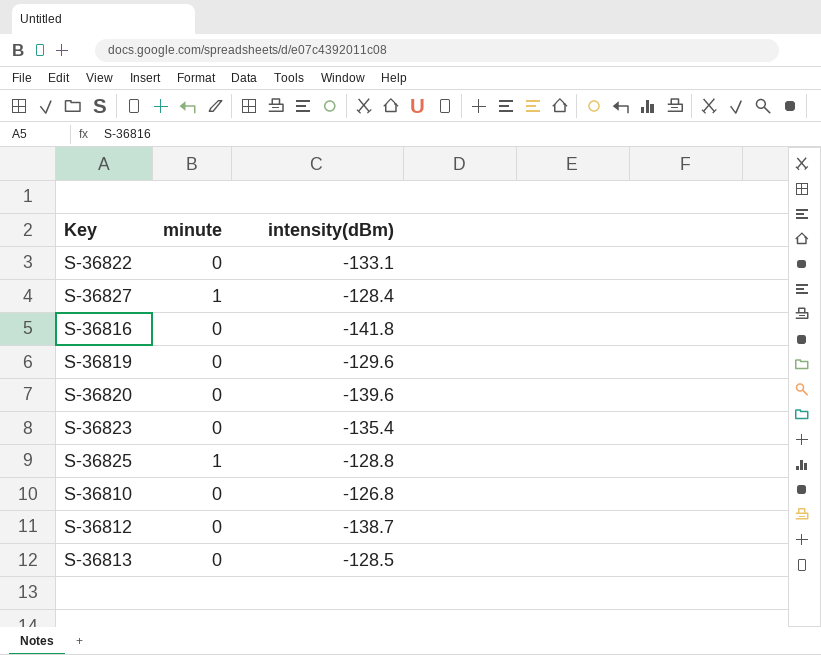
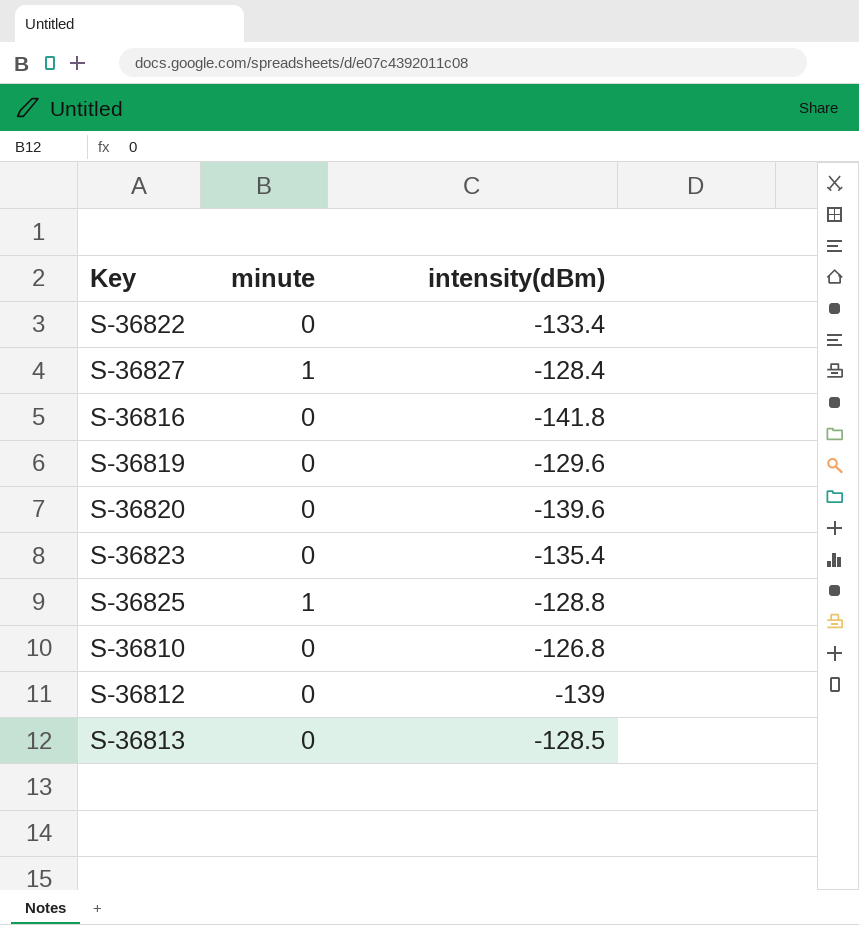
S-36822 | intensity(dBm): -133.1 -> -133.4
S-36812 | intensity(dBm): -138.7 -> -139

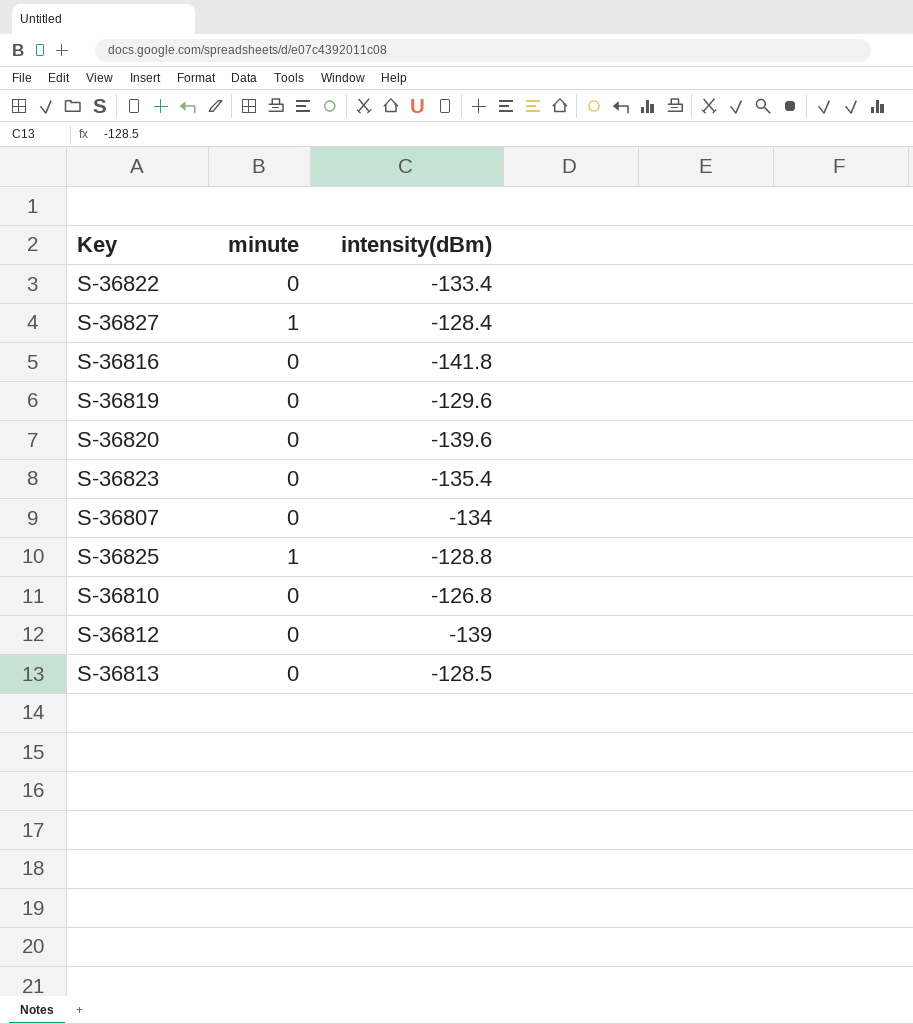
row S-36807: none -> 0 | -134

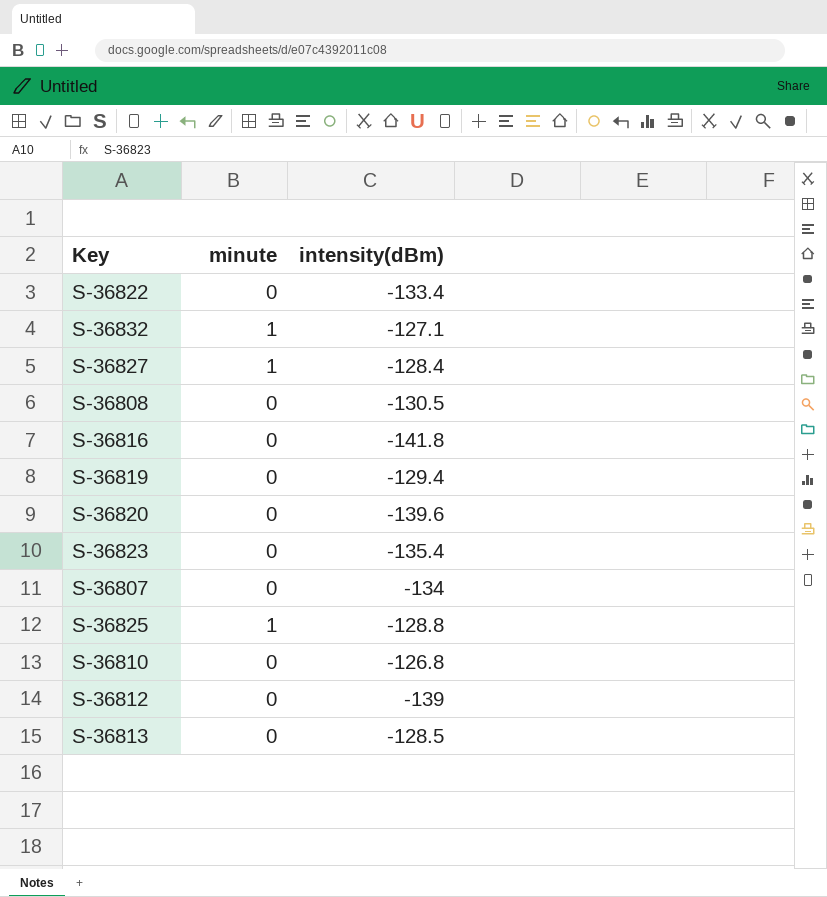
row S-36832: none -> 1 | -127.1
row S-36808: none -> 0 | -130.5
S-36819 | intensity(dBm): -129.6 -> -129.4

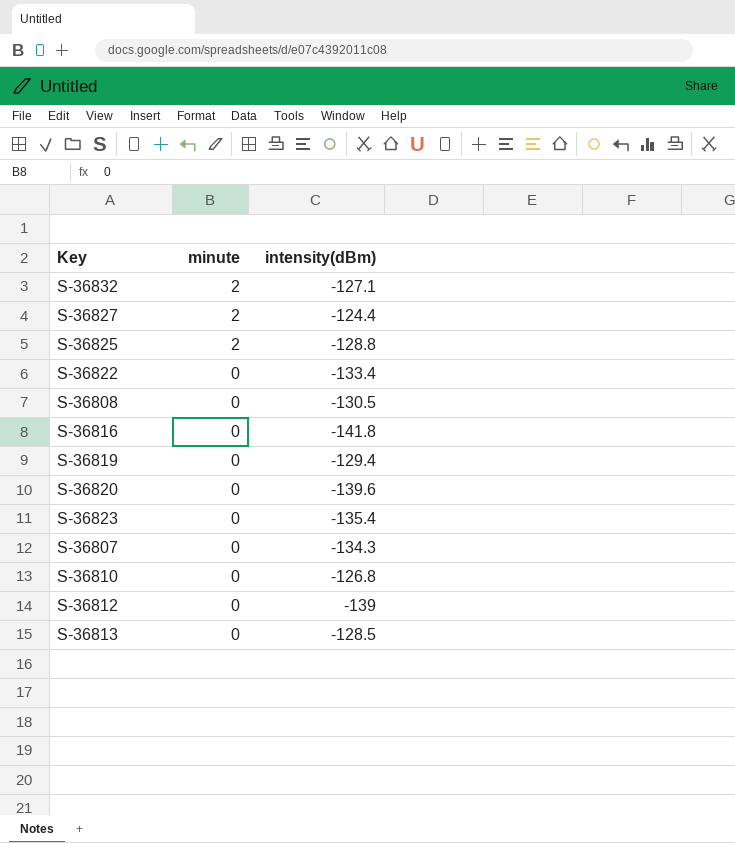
row order: none -> minute descending
S-36832 | minute: 1 -> 2
S-36827 | minute: 1 -> 2
S-36827 | intensity(dBm): -128.4 -> -124.4
S-36825 | minute: 1 -> 2
S-36807 | intensity(dBm): -134 -> -134.3

